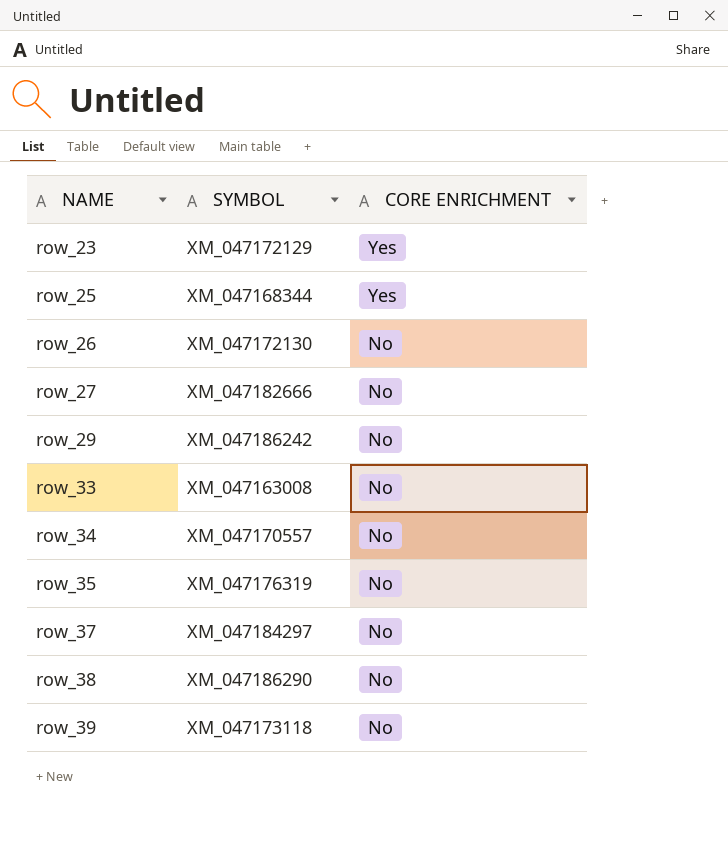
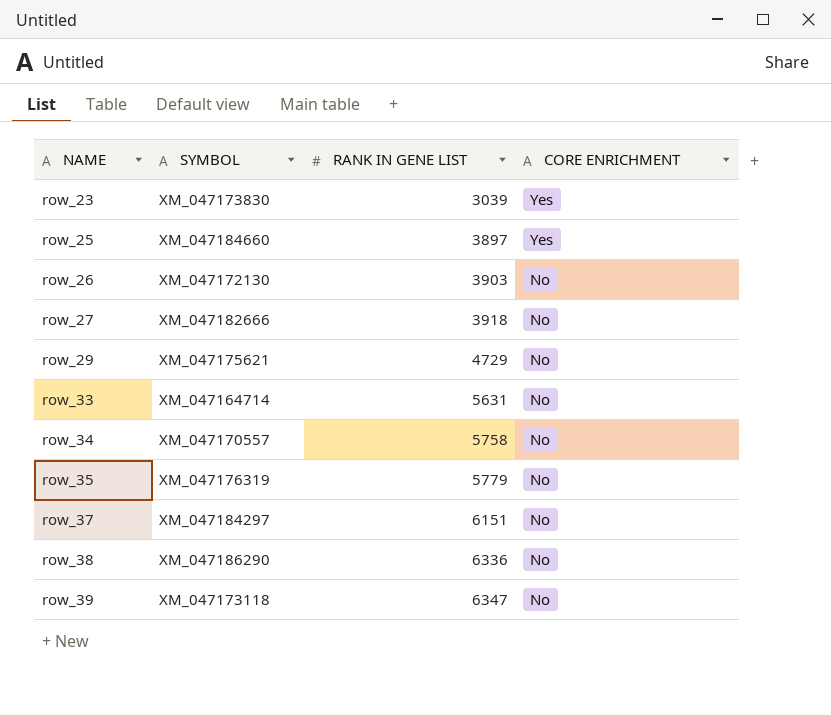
column RANK IN GENE LIST | position: none -> 3
row_23 | SYMBOL: XM_047172129 -> XM_047173830
row_25 | SYMBOL: XM_047168344 -> XM_047184660
row_29 | SYMBOL: XM_047186242 -> XM_047175621
row_33 | SYMBOL: XM_047163008 -> XM_047164714

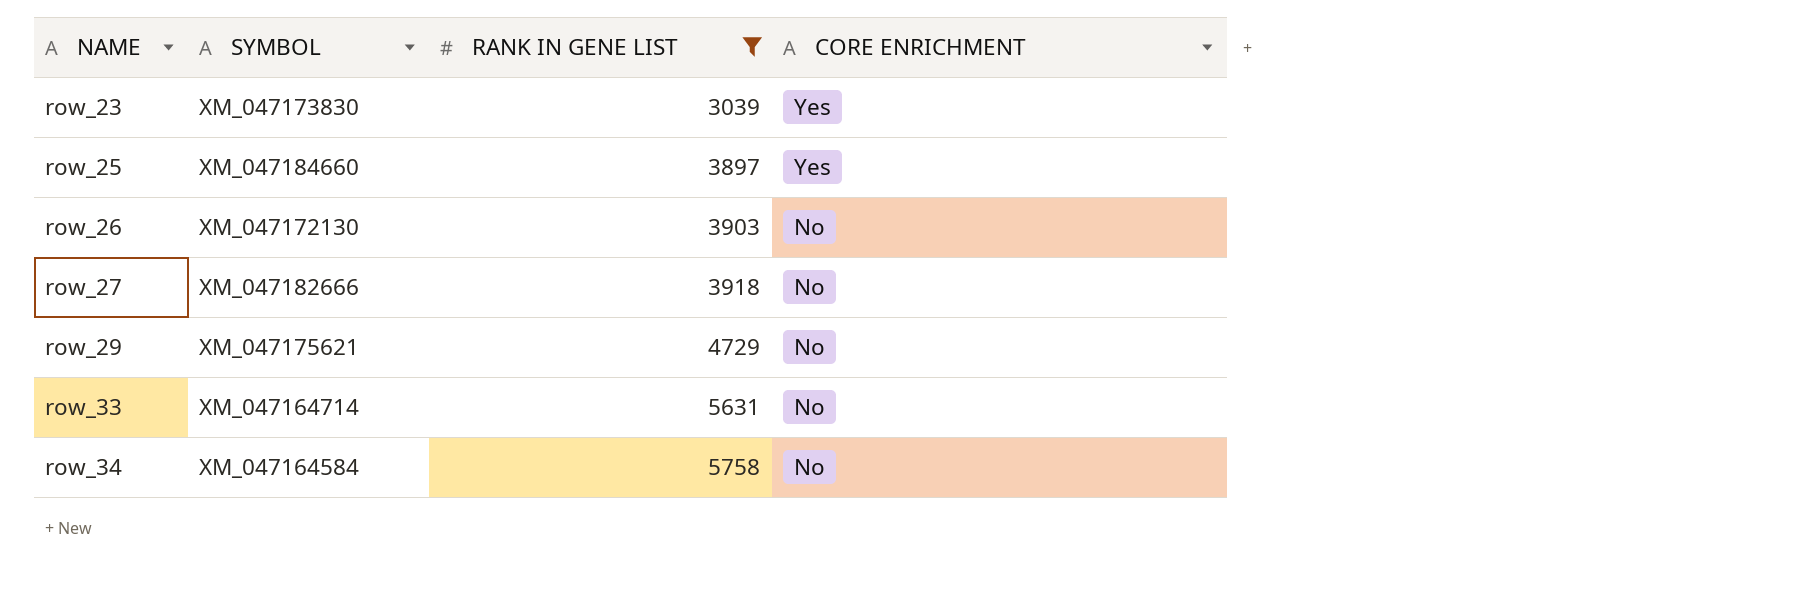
filter: none -> RANK IN GENE LIST <= 5758
row_34 | SYMBOL: XM_047170557 -> XM_047164584

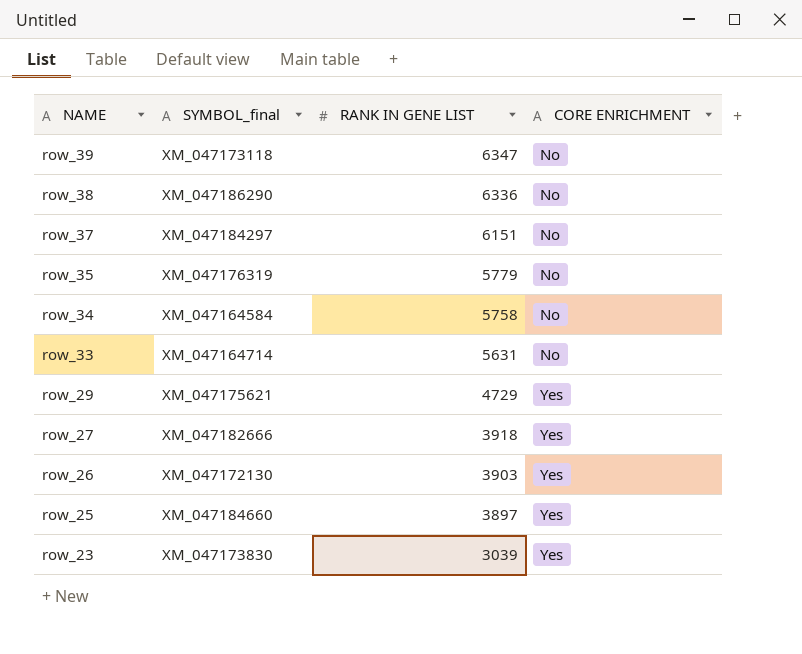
filter: RANK IN GENE LIST <= 5758 -> none
row order: NAME ascending -> NAME descending
column name: SYMBOL -> SYMBOL_final
row_29 | CORE ENRICHMENT: No -> Yes
row_27 | CORE ENRICHMENT: No -> Yes
row_26 | CORE ENRICHMENT: No -> Yes

